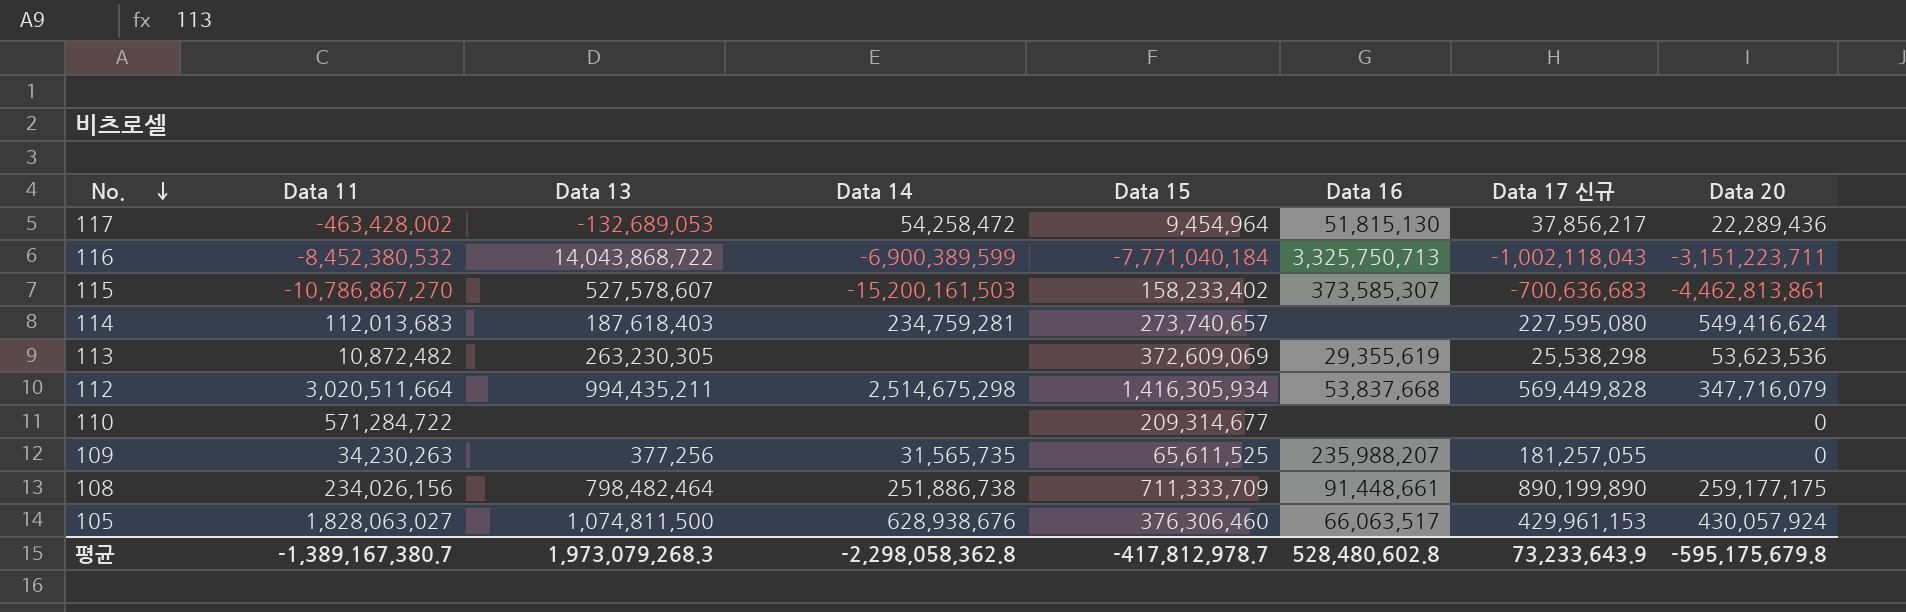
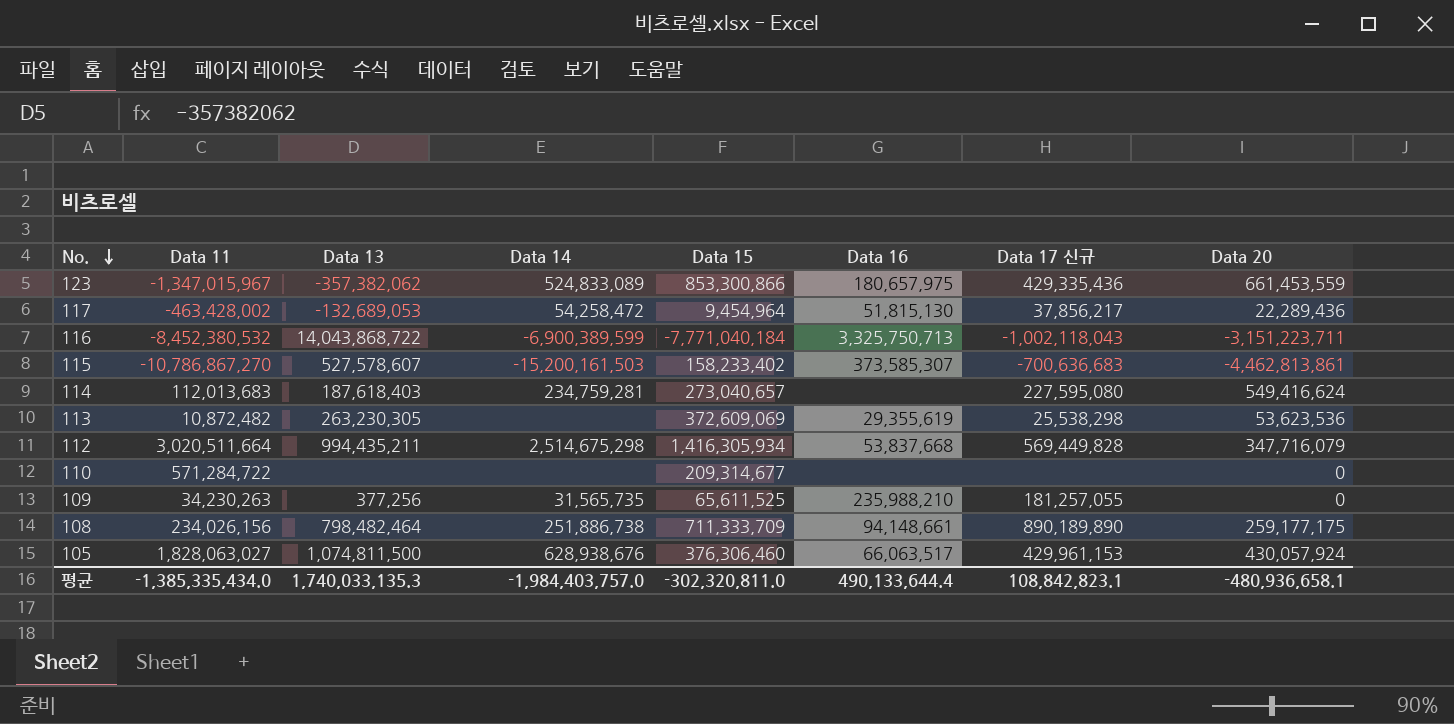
row 123: none -> -1,347,015,967 | -357,382,062 | 524,833,089 | 853,300,866 | 180,657,975 | 429,335,436 | 661,453,559
114 | Data 15: 273,740,657 -> 273,040,657
109 | Data 16: 235,988,207 -> 235,988,210
108 | Data 16: 91,448,661 -> 94,148,661
108 | Data 17 신규: 890,199,890 -> 890,189,890
평균 | Data 11: -1,389,167,380.7 -> -1,385,335,434.0
평균 | Data 13: 1,973,079,268.3 -> 1,740,033,135.3
평균 | Data 14: -2,298,058,362.8 -> -1,984,403,757.0
평균 | Data 15: -417,812,978.7 -> -302,320,811.0
평균 | Data 16: 528,480,602.8 -> 490,133,644.4
평균 | Data 17 신규: 73,233,643.9 -> 108,842,823.1
평균 | Data 20: -595,175,679.8 -> -480,936,658.1

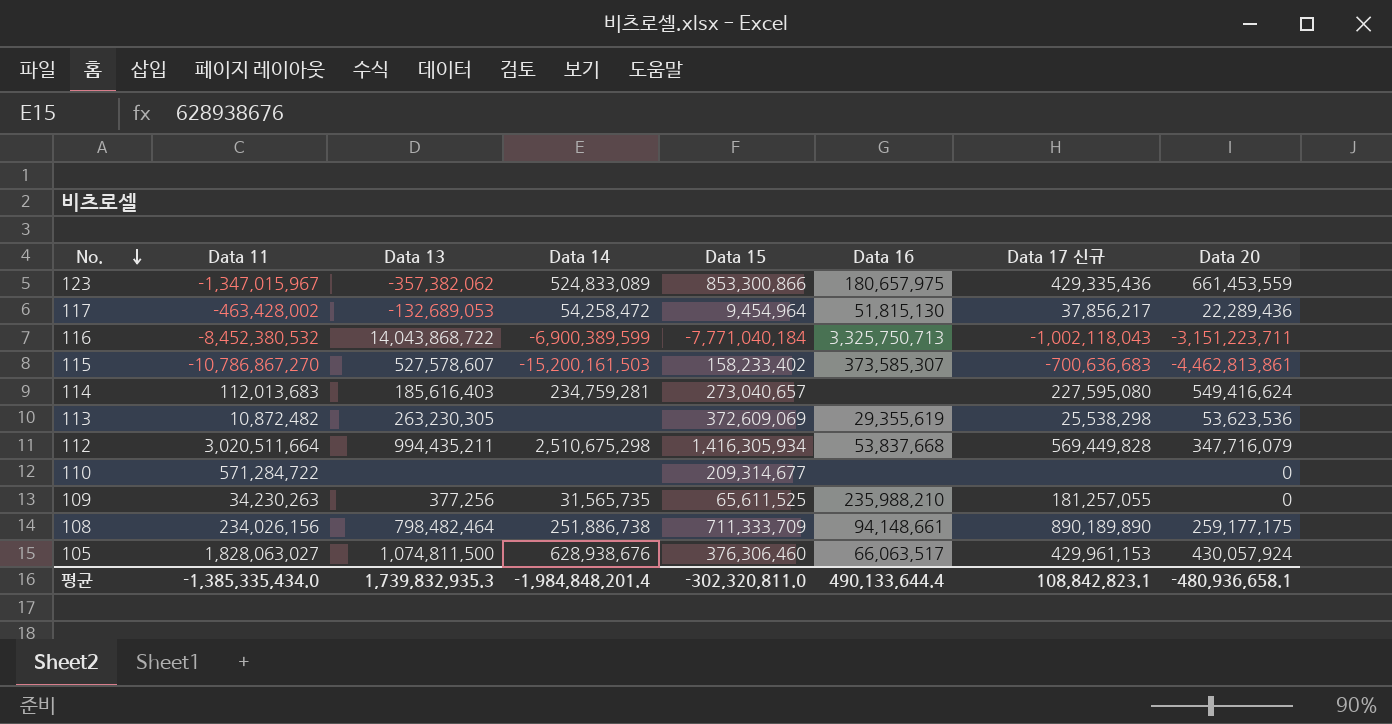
114 | Data 13: 187,618,403 -> 185,616,403
112 | Data 14: 2,514,675,298 -> 2,510,675,298
평균 | Data 13: 1,740,033,135.3 -> 1,739,832,935.3
평균 | Data 14: -1,984,403,757.0 -> -1,984,848,201.4

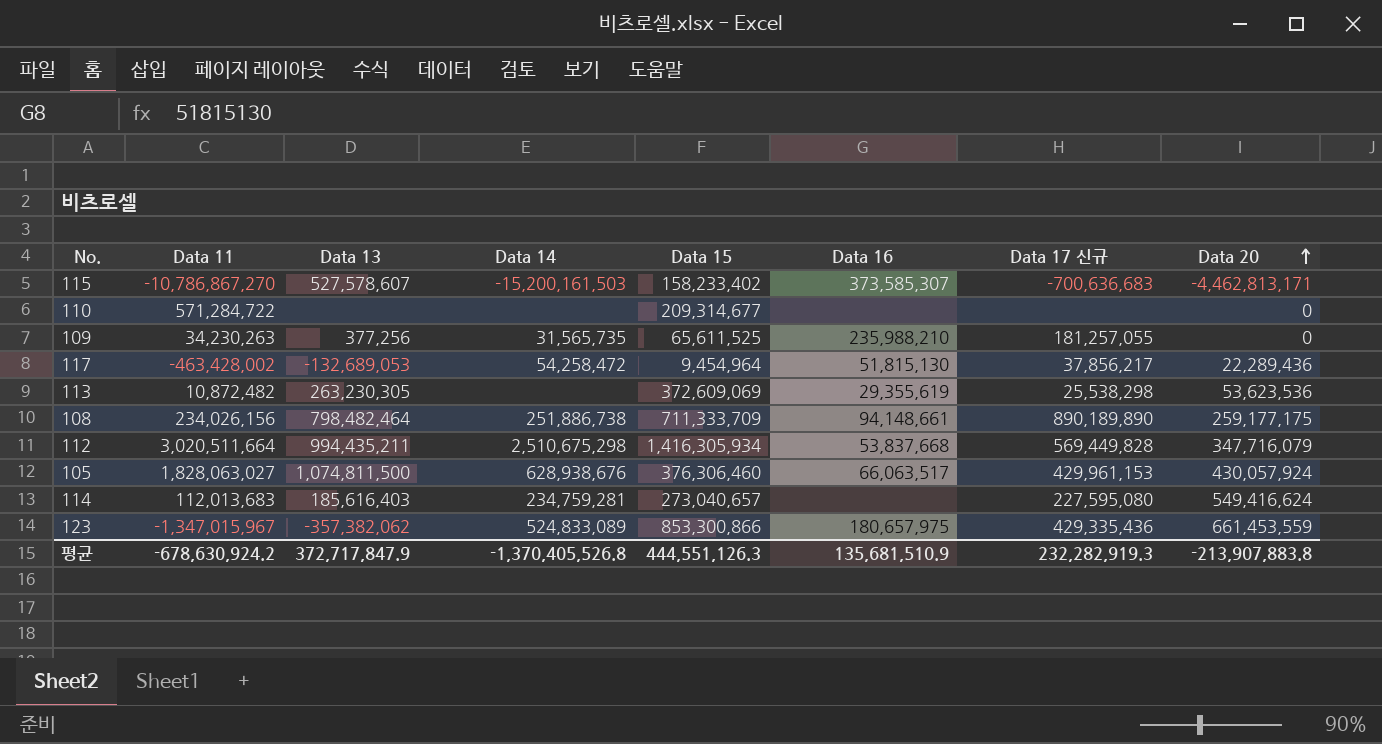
row order: No. descending -> Data 20 ascending
row 116: -8,452,380,532 | 14,043,868,722 | -6,900,389,599 | -7,771,040,184 | 3,325,750,713 | -1,002,118,043 | -3,151,223,711 -> none
115 | Data 20: -4,462,813,861 -> -4,462,813,171
평균 | Data 11: -1,385,335,434.0 -> -678,630,924.2
평균 | Data 13: 1,739,832,935.3 -> 372,717,847.9
평균 | Data 14: -1,984,848,201.4 -> -1,370,405,526.8
평균 | Data 15: -302,320,811.0 -> 444,551,126.3
평균 | Data 16: 490,133,644.4 -> 135,681,510.9
평균 | Data 17 신규: 108,842,823.1 -> 232,282,919.3
평균 | Data 20: -480,936,658.1 -> -213,907,883.8

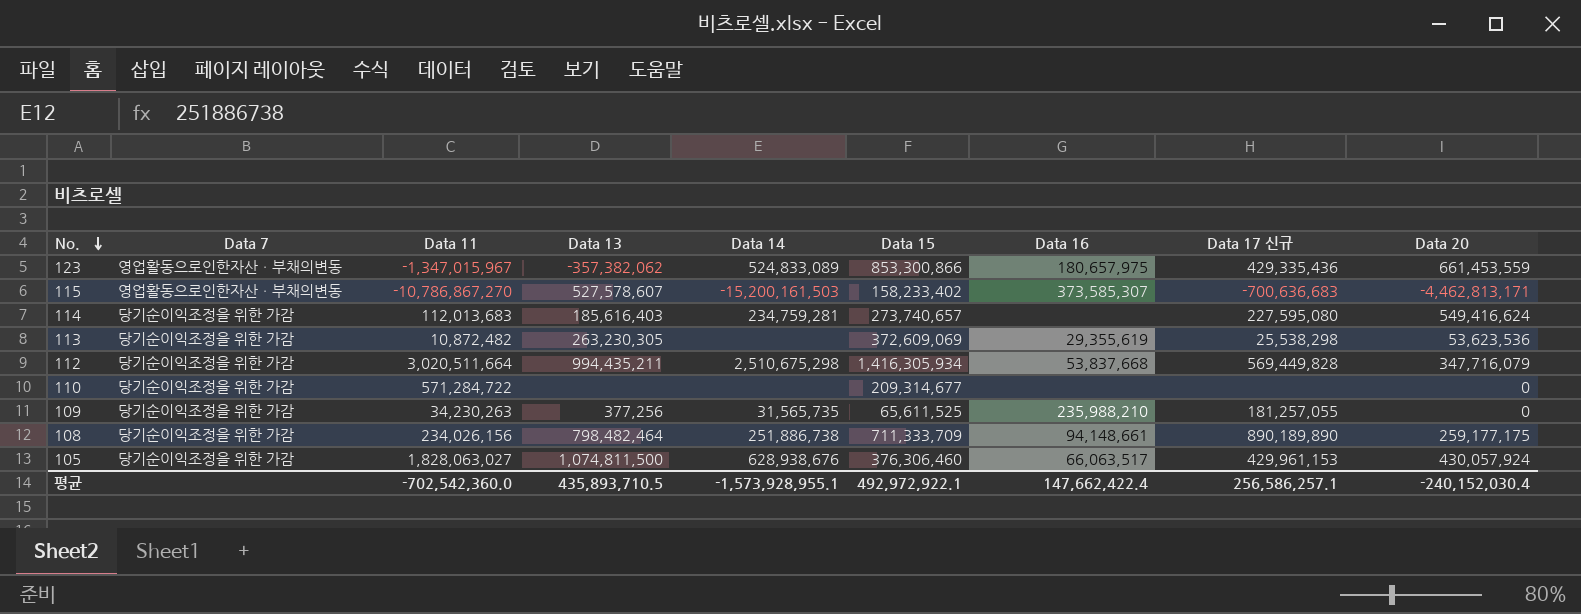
row order: Data 20 ascending -> No. descending
column Data 7 | position: none -> 2
row 117: -463,428,002 | -132,689,053 | 54,258,472 | 9,454,964 | 51,815,130 | 37,856,217 | 22,289,436 -> none
114 | Data 15: 273,040,657 -> 273,740,657
평균 | Data 11: -678,630,924.2 -> -702,542,360.0
평균 | Data 13: 372,717,847.9 -> 435,893,710.5
평균 | Data 14: -1,370,405,526.8 -> -1,573,928,955.1
평균 | Data 15: 444,551,126.3 -> 492,972,922.1
평균 | Data 16: 135,681,510.9 -> 147,662,422.4
평균 | Data 17 신규: 232,282,919.3 -> 256,586,257.1
평균 | Data 20: -213,907,883.8 -> -240,152,030.4

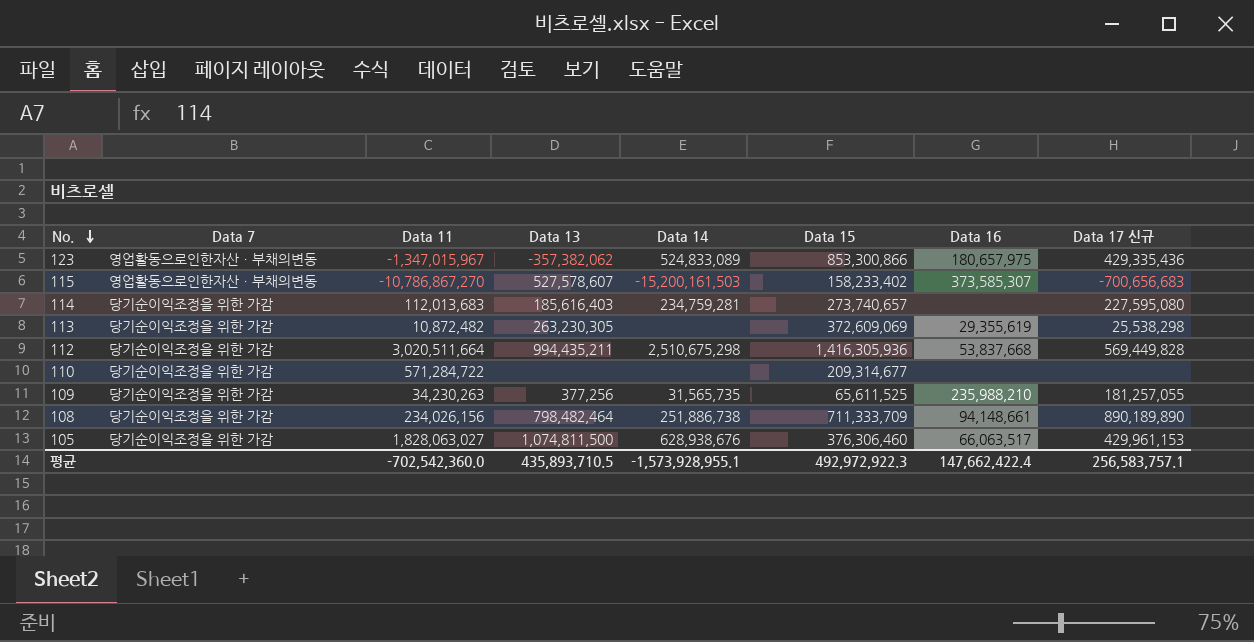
column Data 20 | position: 9 -> none
115 | Data 17 신규: -700,636,683 -> -700,656,683
112 | Data 15: 1,416,305,934 -> 1,416,305,936
평균 | Data 15: 492,972,922.1 -> 492,972,922.3
평균 | Data 17 신규: 256,586,257.1 -> 256,583,757.1

